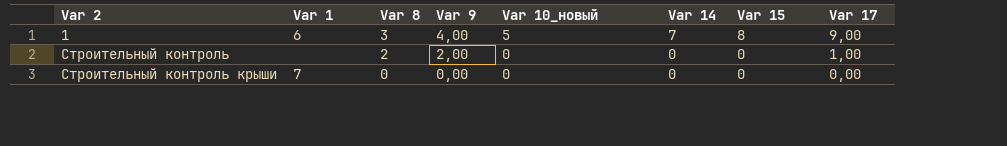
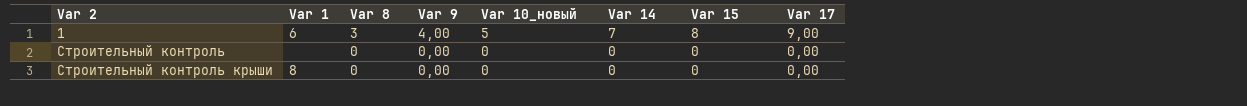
Строительный контроль | Var 8: 2 -> 0
Строительный контроль | Var 9: 2,00 -> 0,00
Строительный контроль | Var 17: 1,00 -> 0,00
Строительный контроль крыши | Var 1: 7 -> 8

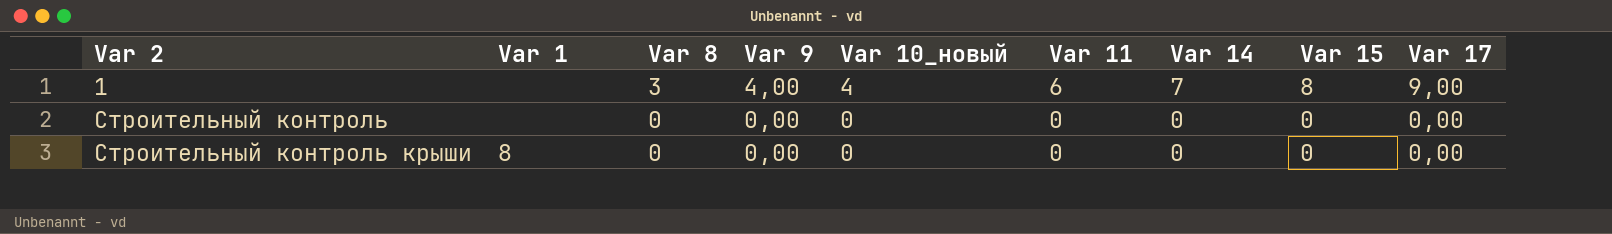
column Var 11 | position: none -> 6
1 | Var 1: 6 -> none
1 | Var 10_новый: 5 -> 4

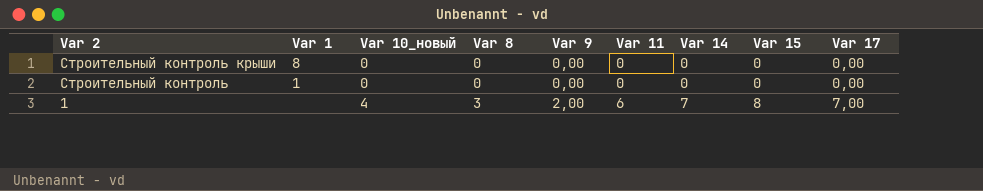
row order: Var 2 ascending -> Var 2 descending
column Var 10_новый | position: 5 -> 3
Строительный контроль | Var 1: none -> 1
1 | Var 9: 4,00 -> 2,00
1 | Var 17: 9,00 -> 7,00

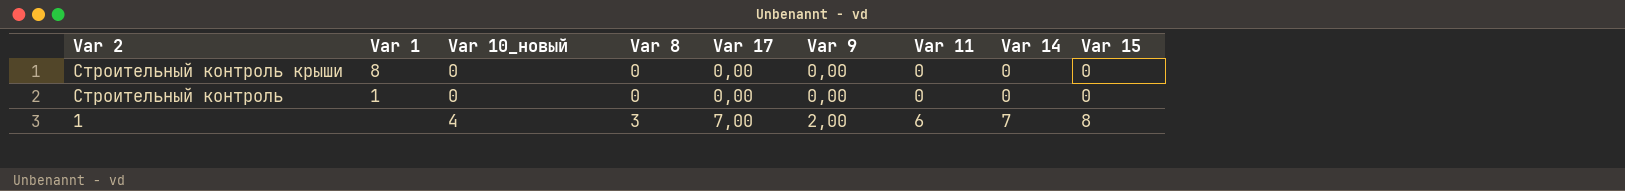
column Var 17 | position: 9 -> 5

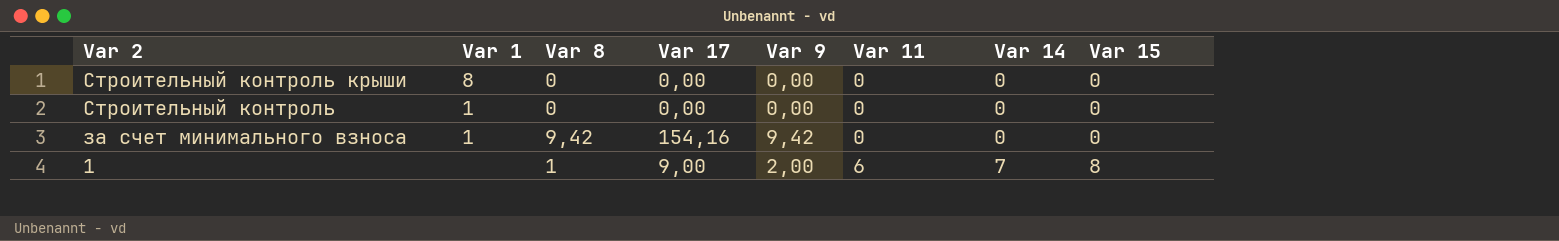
column Var 10_новый | position: 3 -> none
row за счет минимального взноса: none -> 1 | 9,42 | 154,16 | 9,42 | 0 | 0 | 0
1 | Var 8: 3 -> 1
1 | Var 17: 7,00 -> 9,00

